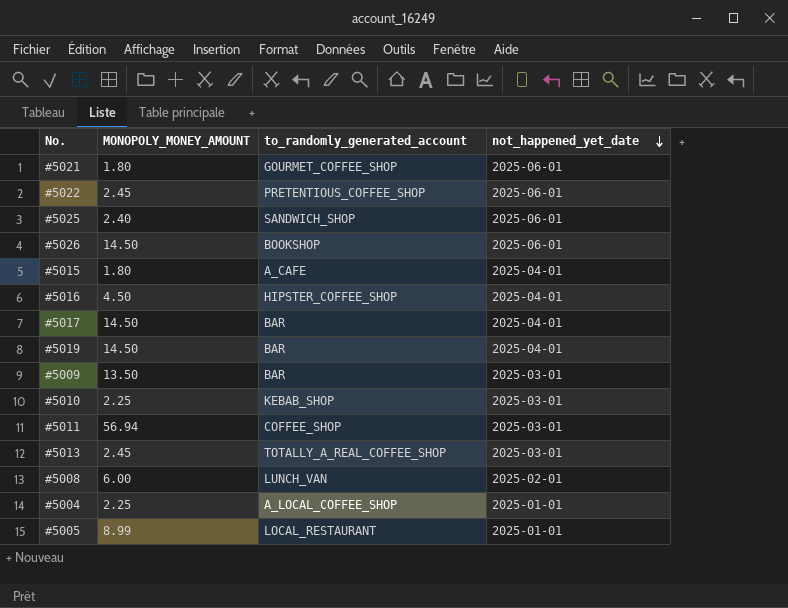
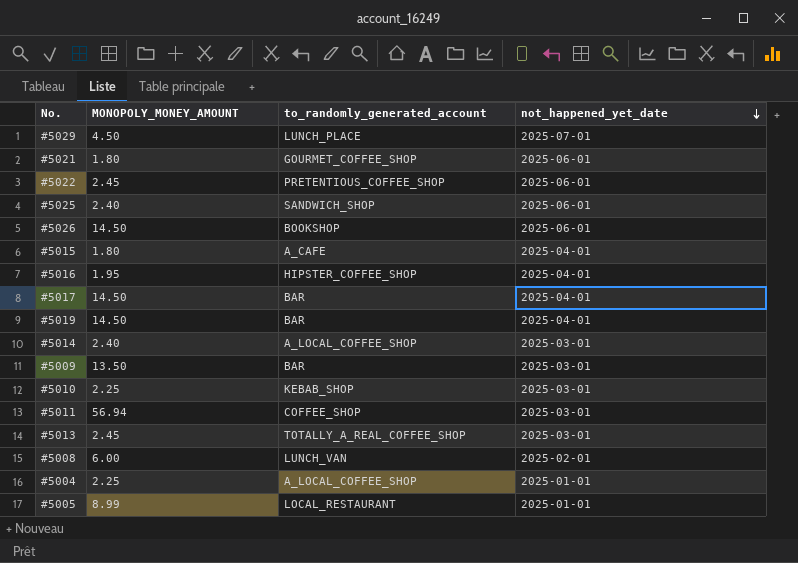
row #5029: none -> 4.50 | LUNCH_PLACE | 2025-07-01
#5016 | MONOPOLY_MONEY_AMOUNT: 4.50 -> 1.95
row #5014: none -> 2.40 | A_LOCAL_COFFEE_SHOP | 2025-03-01

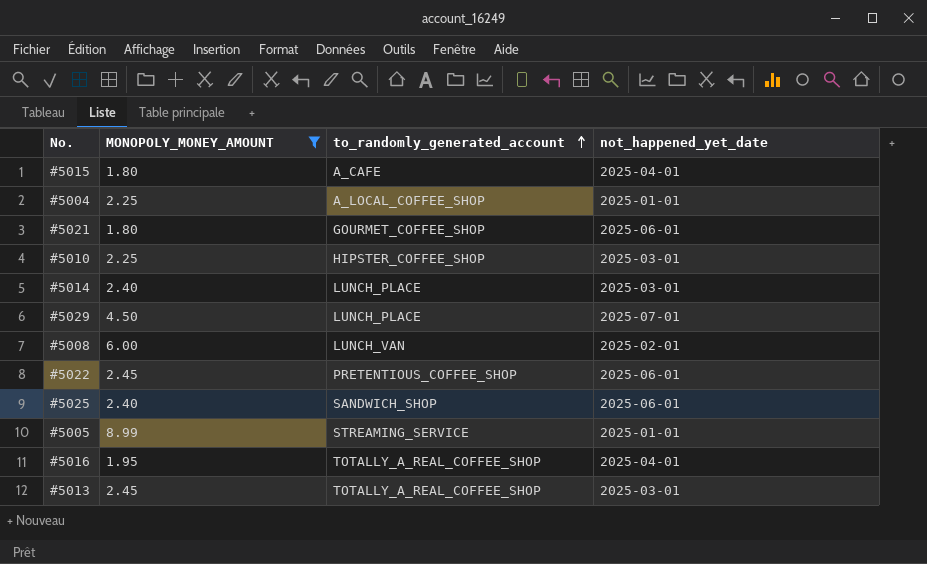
filter: none -> MONOPOLY_MONEY_AMOUNT <= 8.99
row order: not_happened_yet_date descending -> to_randomly_generated_account ascending
#5010 | to_randomly_generated_account: KEBAB_SHOP -> HIPSTER_COFFEE_SHOP
#5014 | to_randomly_generated_account: A_LOCAL_COFFEE_SHOP -> LUNCH_PLACE
#5005 | to_randomly_generated_account: LOCAL_RESTAURANT -> STREAMING_SERVICE
#5016 | to_randomly_generated_account: HIPSTER_COFFEE_SHOP -> TOTALLY_A_REAL_COFFEE_SHOP

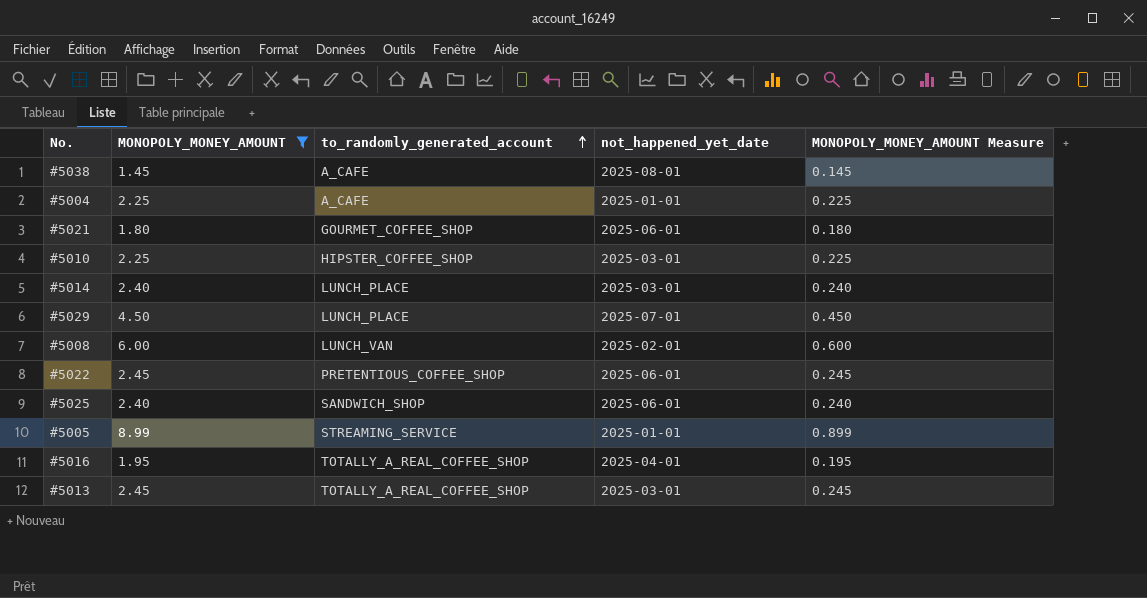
column MONOPOLY_MONEY_AMOUNT Measure | formula: none -> [MONOPOLY_MONEY_AMOUNT] * 0.1
row #5015: 1.80 | A_CAFE | 2025-04-01 -> none
row #5038: none -> 1.45 | A_CAFE | 2025-08-01 | 0.145
#5004 | to_randomly_generated_account: A_LOCAL_COFFEE_SHOP -> A_CAFE

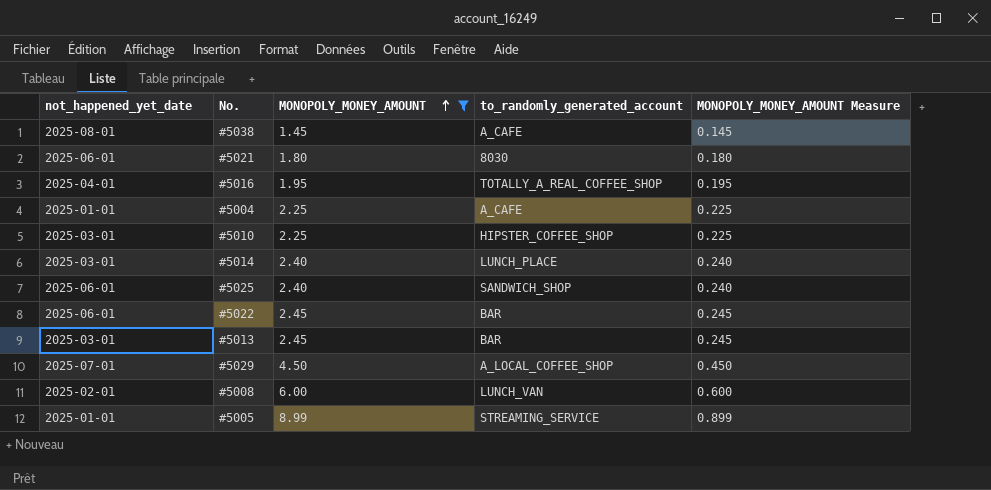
row order: to_randomly_generated_account ascending -> MONOPOLY_MONEY_AMOUNT ascending
column not_happened_yet_date | position: 4 -> 1
#5021 | to_randomly_generated_account: GOURMET_COFFEE_SHOP -> 8030
#5022 | to_randomly_generated_account: PRETENTIOUS_COFFEE_SHOP -> BAR
#5013 | to_randomly_generated_account: TOTALLY_A_REAL_COFFEE_SHOP -> BAR
#5029 | to_randomly_generated_account: LUNCH_PLACE -> A_LOCAL_COFFEE_SHOP

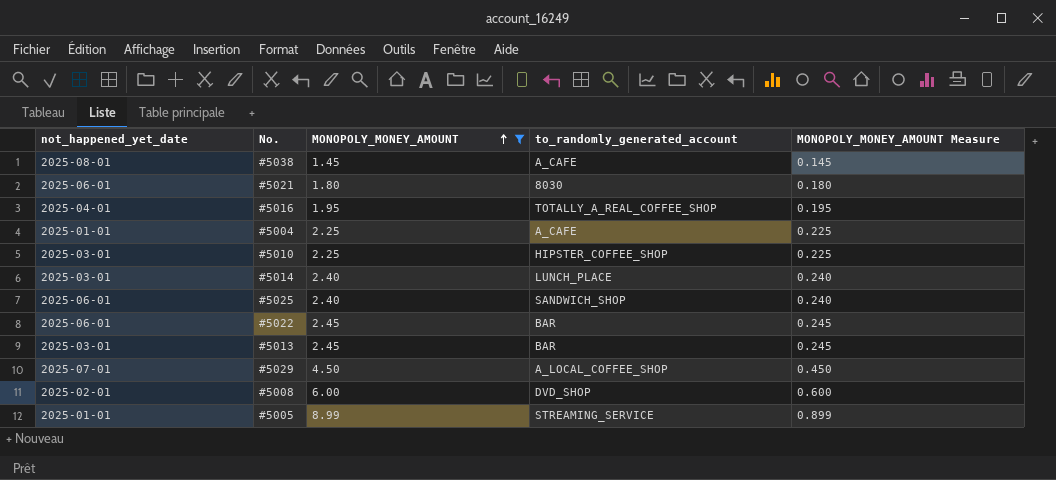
#5008 | to_randomly_generated_account: LUNCH_VAN -> DVD_SHOP

